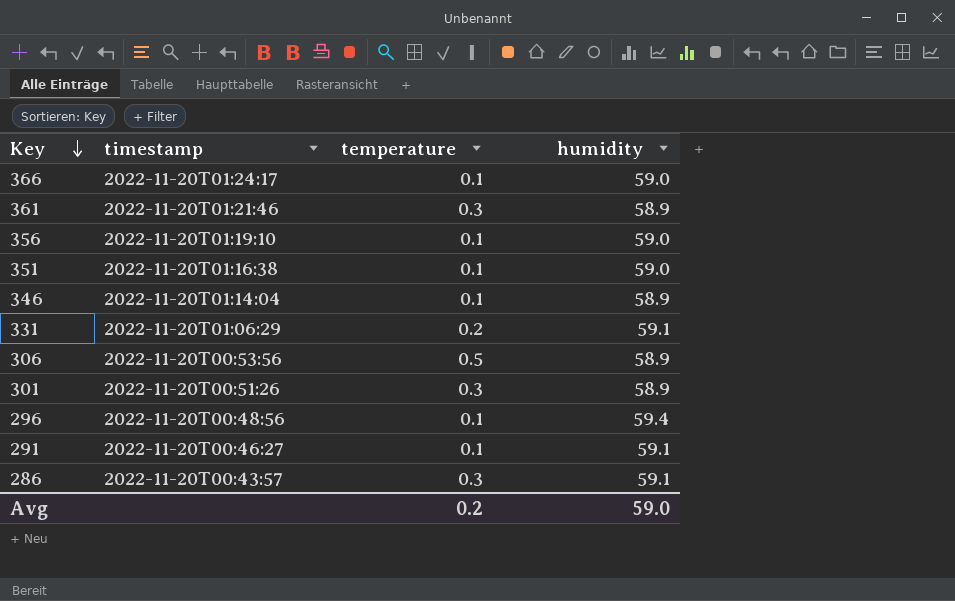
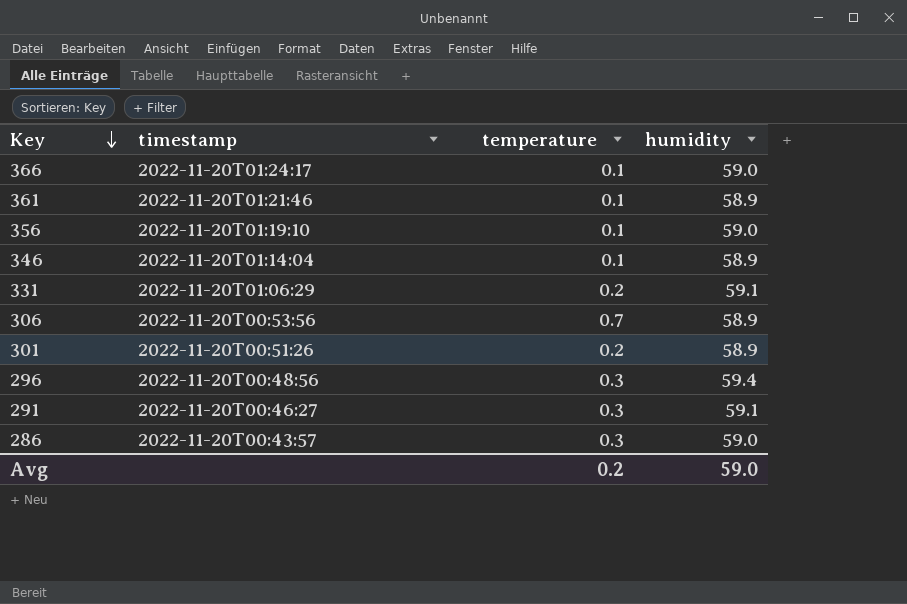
row 351: 2022-11-20T01:16:38 | 0.1 | 59.0 -> none
361 | temperature: 0.3 -> 0.1
306 | temperature: 0.5 -> 0.7
301 | temperature: 0.3 -> 0.2
296 | temperature: 0.1 -> 0.3
291 | temperature: 0.1 -> 0.3
286 | humidity: 59.1 -> 59.0

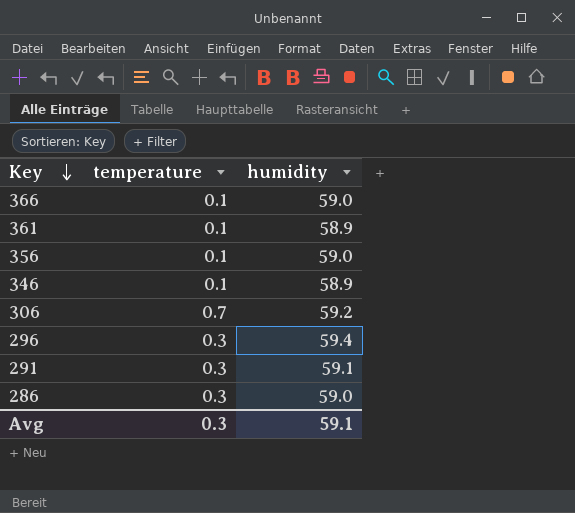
column timestamp | position: 2 -> none
row 331: 2022-11-20T01:06:29 | 0.2 | 59.1 -> none
row 301: 2022-11-20T00:51:26 | 0.2 | 58.9 -> none
306 | humidity: 58.9 -> 59.2
Avg | temperature: 0.2 -> 0.3
Avg | humidity: 59.0 -> 59.1

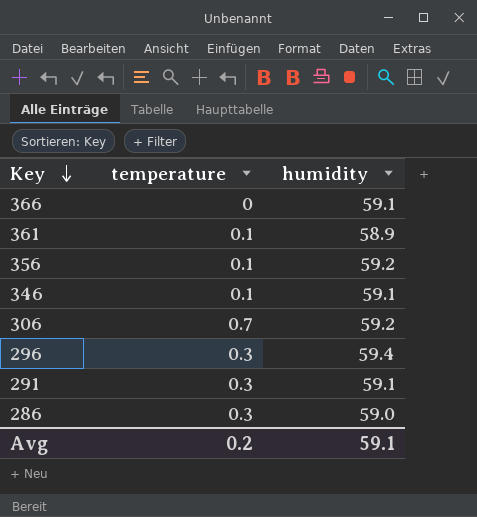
366 | temperature: 0.1 -> 0
366 | humidity: 59.0 -> 59.1
356 | humidity: 59.0 -> 59.2
346 | humidity: 58.9 -> 59.1
Avg | temperature: 0.3 -> 0.2

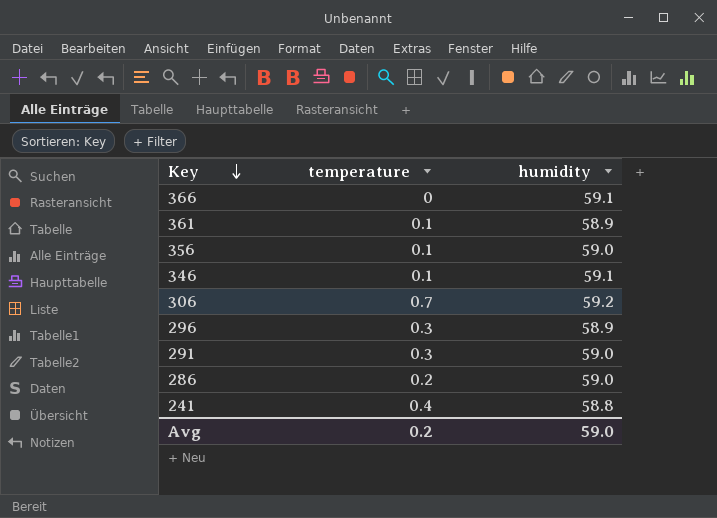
356 | humidity: 59.2 -> 59.0
296 | humidity: 59.4 -> 58.9
291 | humidity: 59.1 -> 59.0
286 | temperature: 0.3 -> 0.2
row 241: none -> 0.4 | 58.8
Avg | humidity: 59.1 -> 59.0

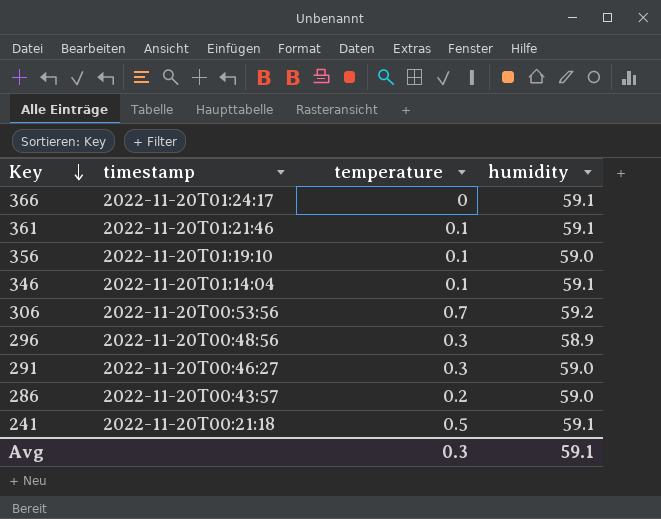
column timestamp | position: none -> 2
361 | humidity: 58.9 -> 59.1
241 | temperature: 0.4 -> 0.5
241 | humidity: 58.8 -> 59.1
Avg | temperature: 0.2 -> 0.3
Avg | humidity: 59.0 -> 59.1

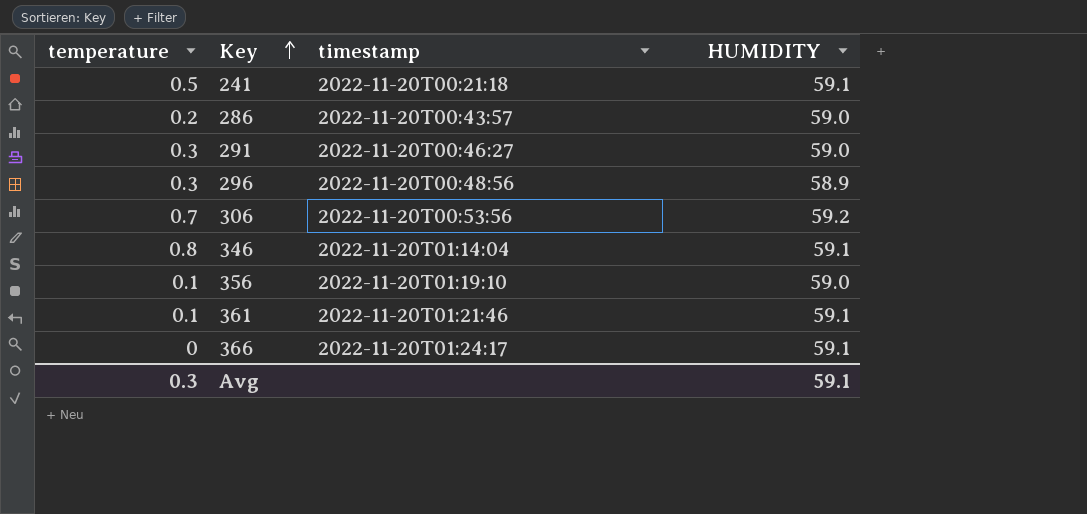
row order: Key descending -> Key ascending
column temperature | position: 3 -> 1
column name: humidity -> HUMIDITY
346 | temperature: 0.1 -> 0.8

